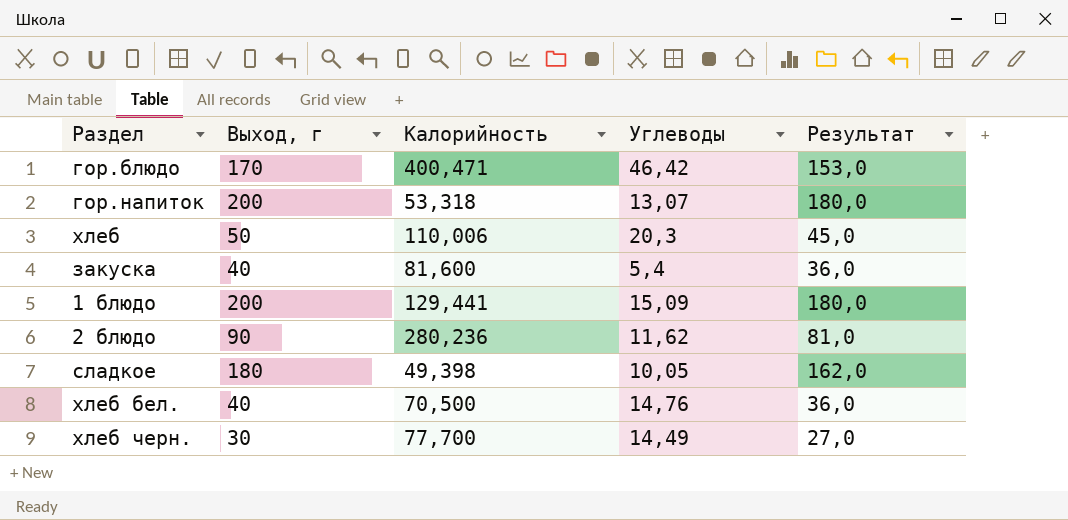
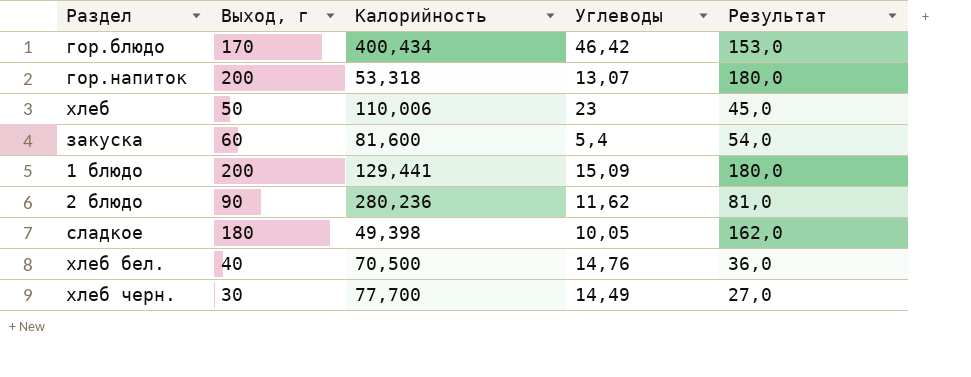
гор.блюдо | Калорийность: 400,471 -> 400,434
хлеб | Углеводы: 20,3 -> 23
закуска | Выход, г: 40 -> 60
закуска | Результат: 36,0 -> 54,0

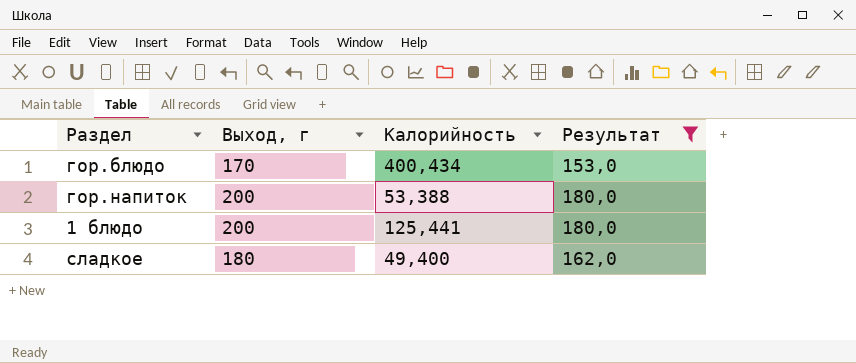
filter: none -> Результат >= 153,0
column Углеводы | position: 4 -> none
гор.напиток | Калорийность: 53,318 -> 53,388
1 блюдо | Калорийность: 129,441 -> 125,441
сладкое | Калорийность: 49,398 -> 49,400

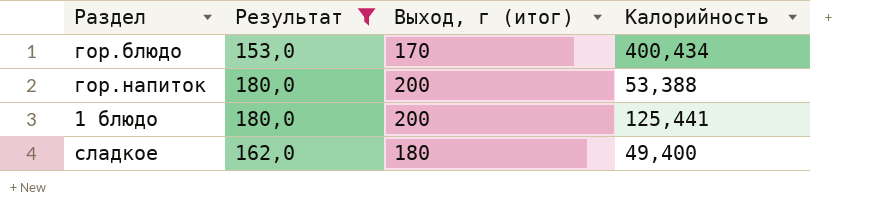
column Результат | position: 4 -> 2
column name: Выход, г -> Выход, г (итог)

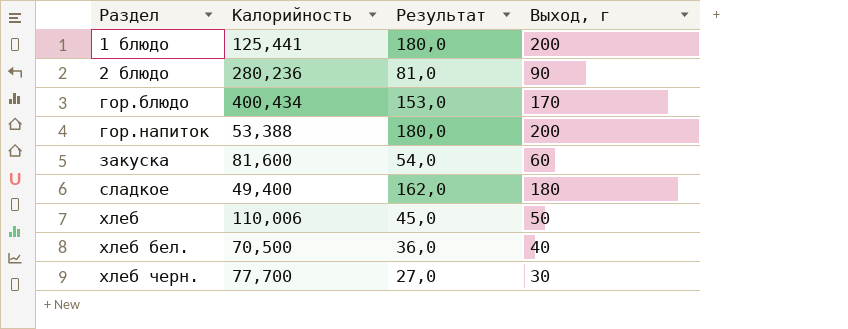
filter: Результат >= 153,0 -> none
row order: none -> Раздел ascending
column Калорийность | position: 4 -> 2
column name: Выход, г (итог) -> Выход, г

